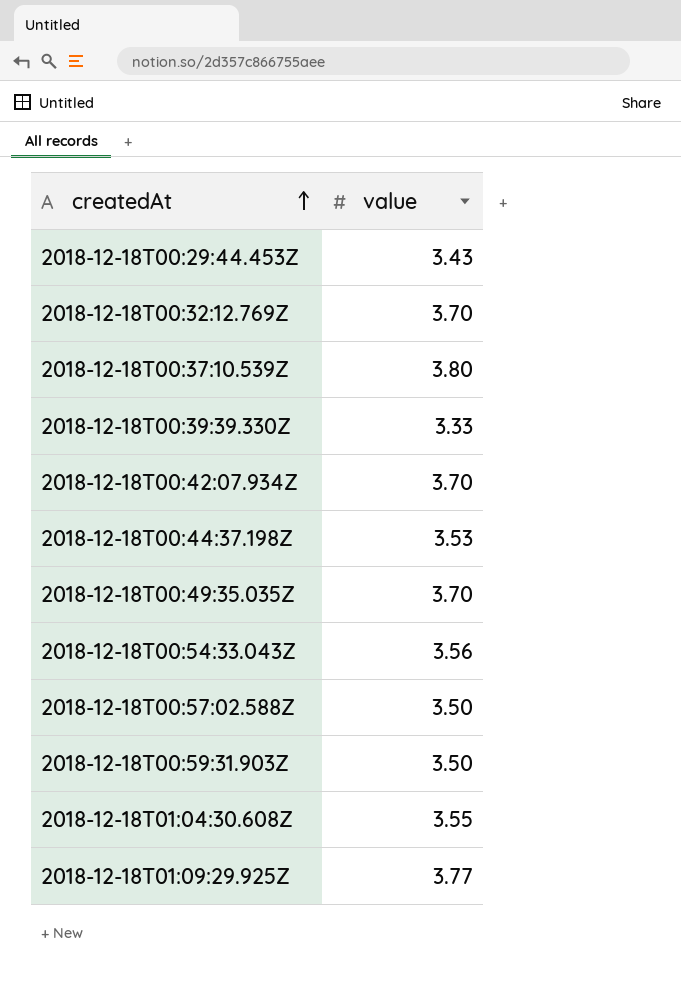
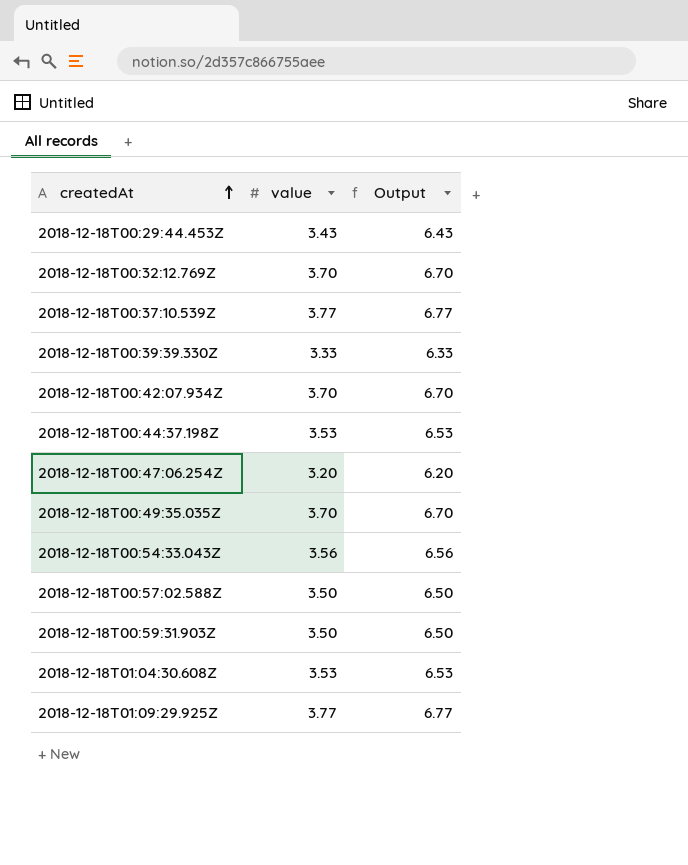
column Output | formula: none -> [value] + 3
2018-12-18T00:37:10.539Z | value: 3.80 -> 3.77
row 2018-12-18T00:47:06.254Z: none -> 3.20 | 6.20
2018-12-18T01:04:30.608Z | value: 3.55 -> 3.53

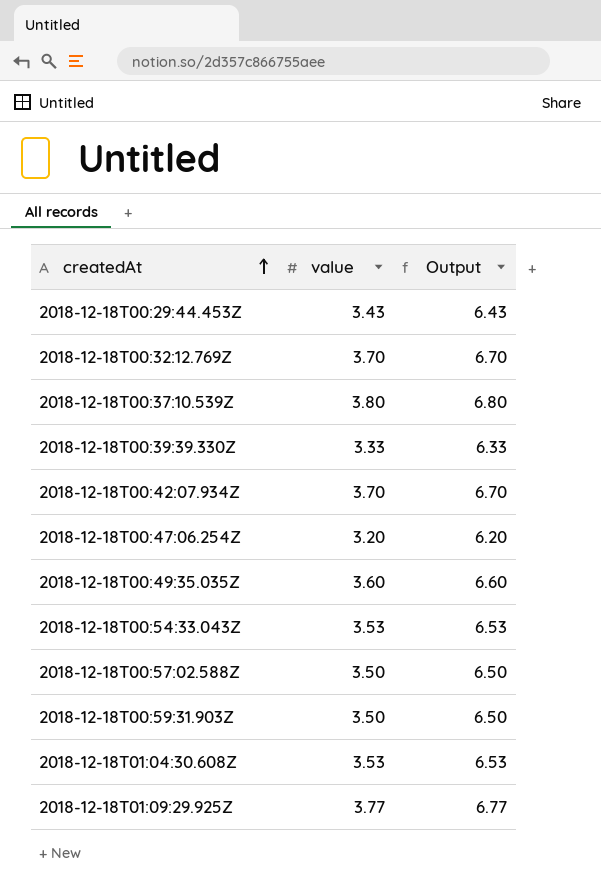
row 2018-12-18T00:44:37.198Z: 3.53 | 6.53 -> none
2018-12-18T00:37:10.539Z | value: 3.77 -> 3.80
2018-12-18T00:37:10.539Z | Output: 6.77 -> 6.80
2018-12-18T00:49:35.035Z | value: 3.70 -> 3.60
2018-12-18T00:49:35.035Z | Output: 6.70 -> 6.60
2018-12-18T00:54:33.043Z | value: 3.56 -> 3.53
2018-12-18T00:54:33.043Z | Output: 6.56 -> 6.53

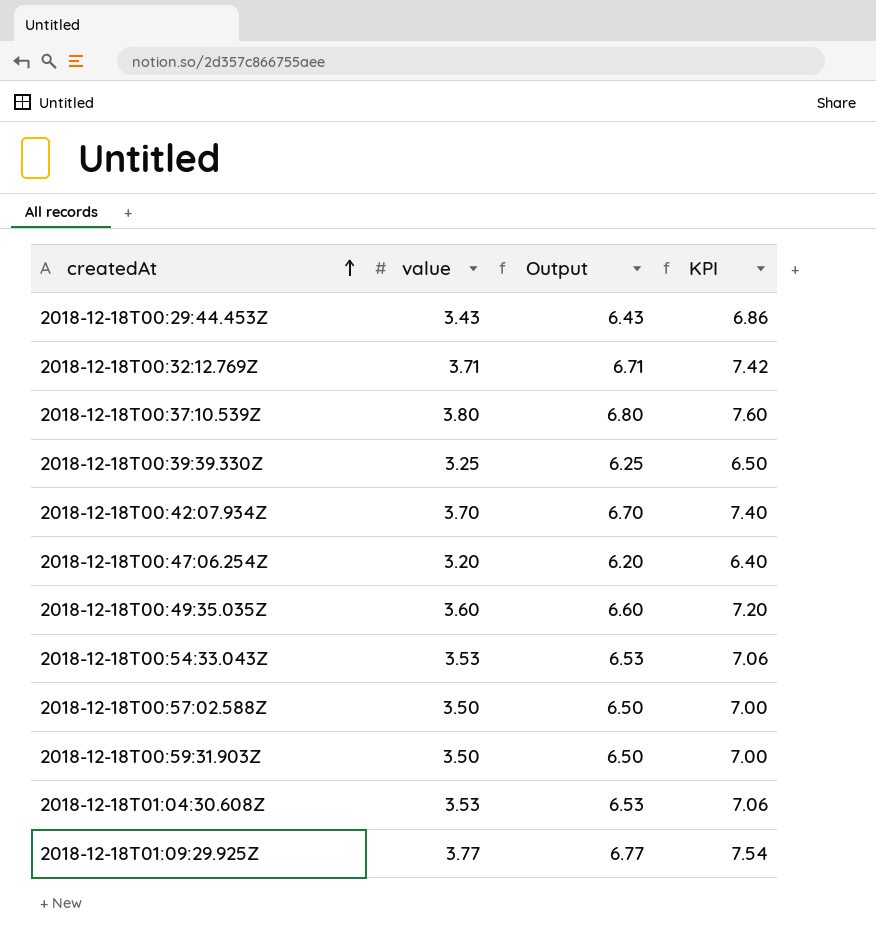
column KPI | formula: none -> [value] * 2
2018-12-18T00:32:12.769Z | value: 3.70 -> 3.71
2018-12-18T00:32:12.769Z | Output: 6.70 -> 6.71
2018-12-18T00:39:39.330Z | value: 3.33 -> 3.25
2018-12-18T00:39:39.330Z | Output: 6.33 -> 6.25

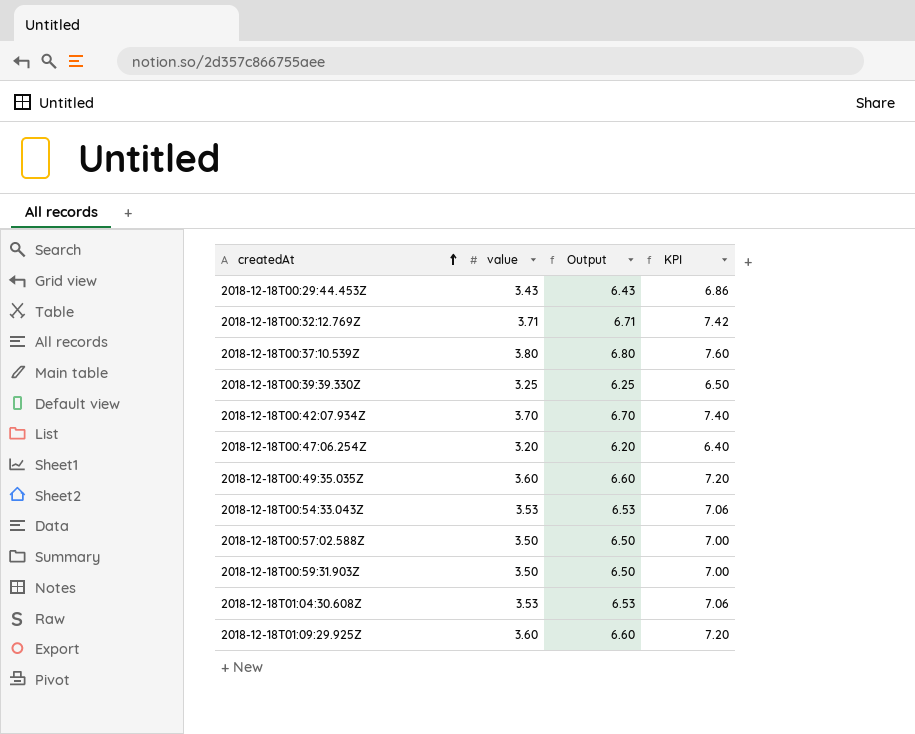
2018-12-18T01:09:29.925Z | value: 3.77 -> 3.60
2018-12-18T01:09:29.925Z | Output: 6.77 -> 6.60
2018-12-18T01:09:29.925Z | KPI: 7.54 -> 7.20

